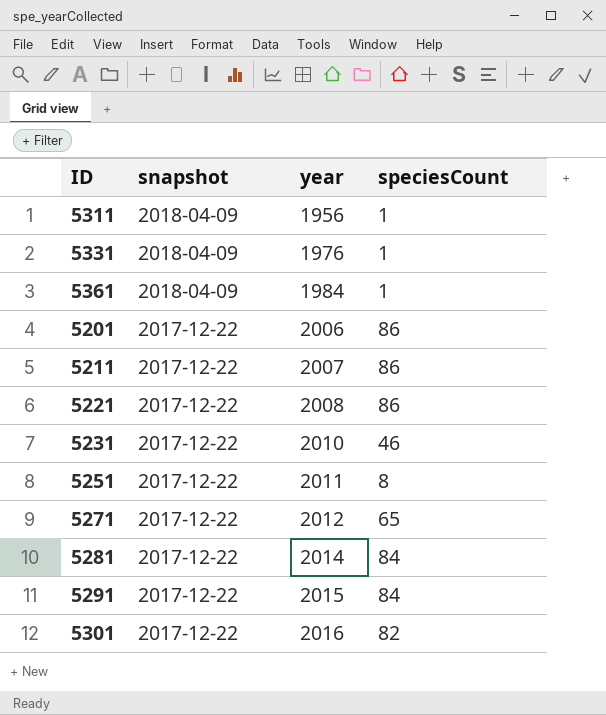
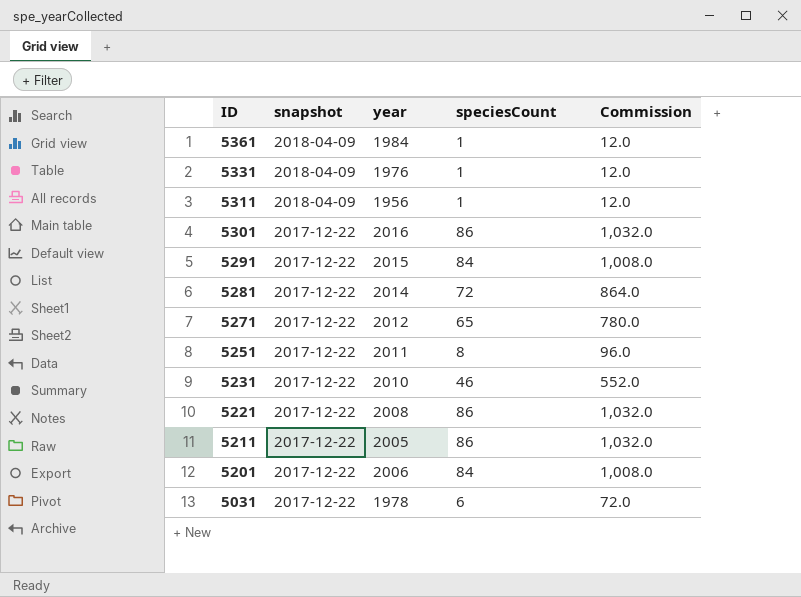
row order: snapshot descending -> ID descending
column Commission | formula: none -> [speciesCount] * 12
5301 | speciesCount: 82 -> 86
5281 | speciesCount: 84 -> 72
5211 | year: 2007 -> 2005
5201 | speciesCount: 86 -> 84
row 5031: none -> 2017-12-22 | 1978 | 6 | 72.0

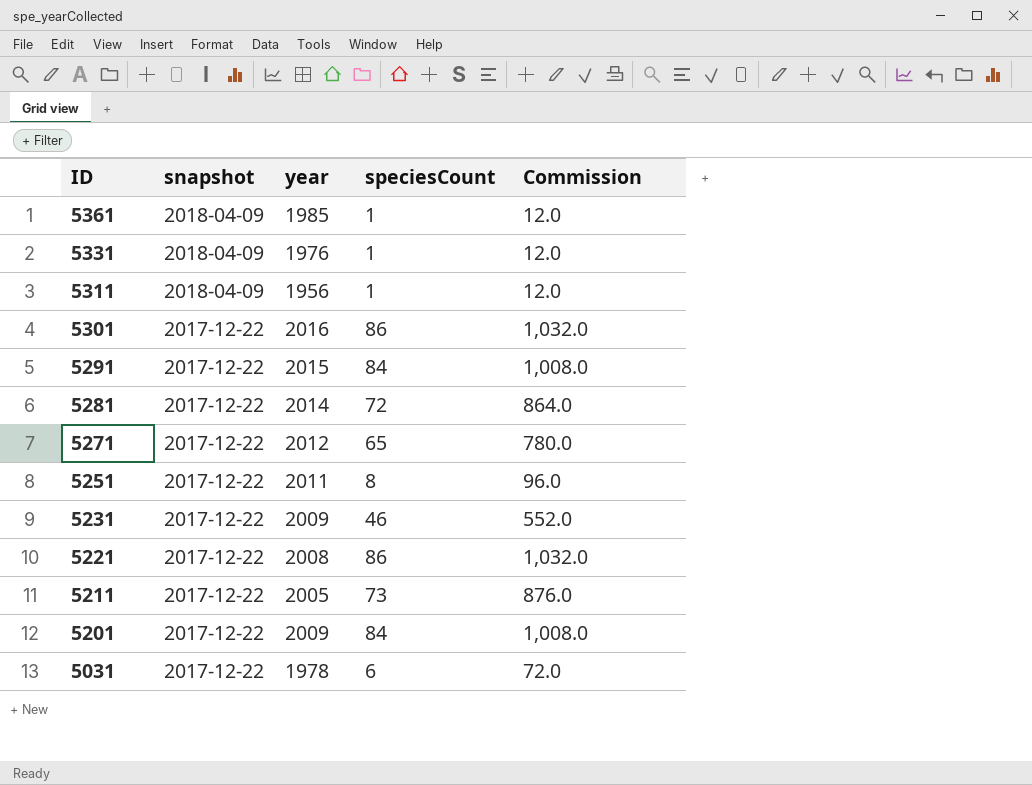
5361 | year: 1984 -> 1985
5231 | year: 2010 -> 2009
5211 | speciesCount: 86 -> 73
5211 | Commission: 1,032.0 -> 876.0
5201 | year: 2006 -> 2009

